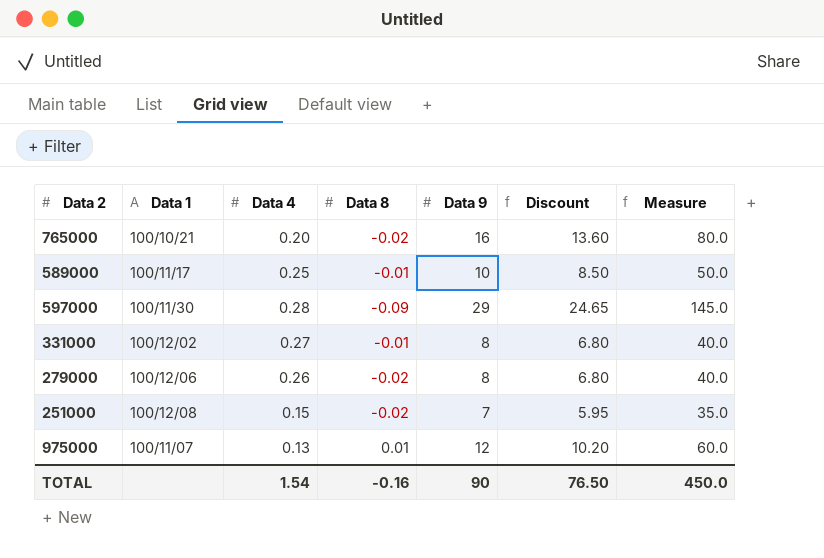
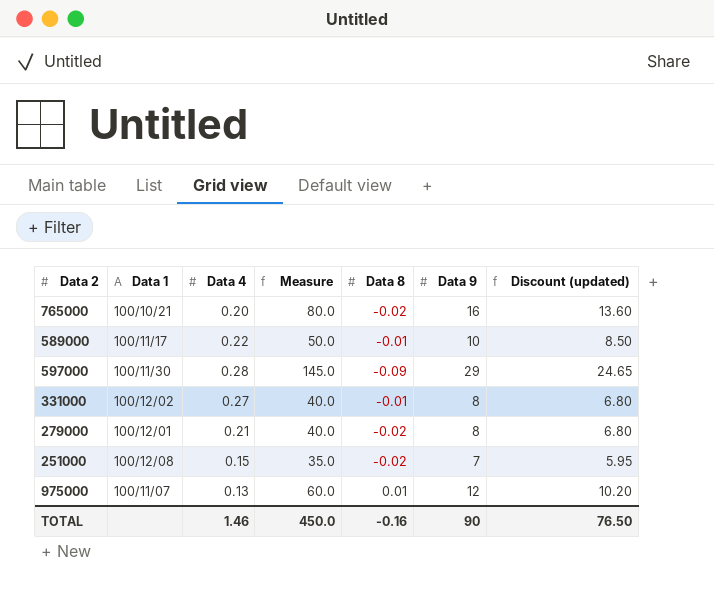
column Measure | position: 7 -> 4
column name: Discount -> Discount (updated)
589000 | Data 4: 0.25 -> 0.22
279000 | Data 1: 100/12/06 -> 100/12/01
279000 | Data 4: 0.26 -> 0.21
TOTAL | Data 4: 1.54 -> 1.46

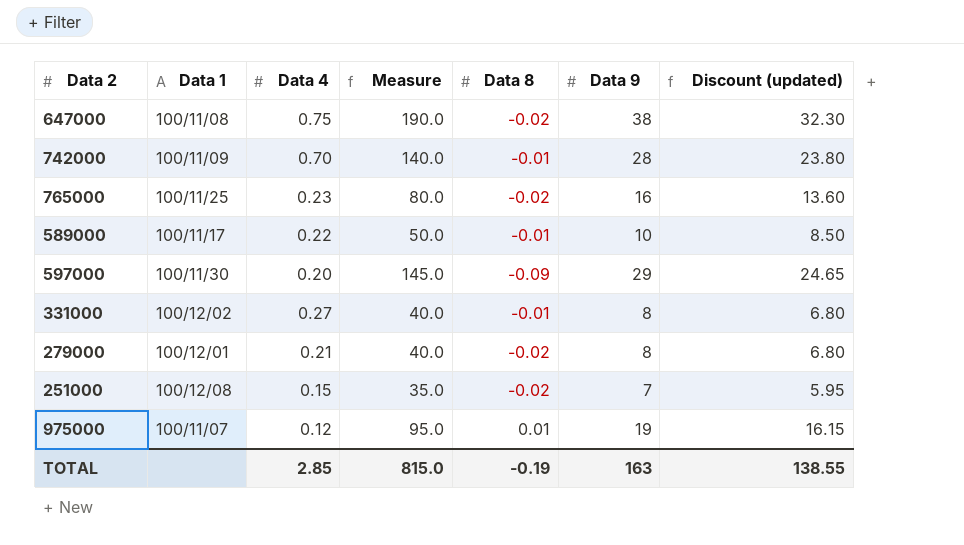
row 647000: none -> 100/11/08 | 0.75 | 190.0 | -0.02 | 38 | 32.30
row 742000: none -> 100/11/09 | 0.70 | 140.0 | -0.01 | 28 | 23.80
765000 | Data 1: 100/10/21 -> 100/11/25
765000 | Data 4: 0.20 -> 0.23
597000 | Data 4: 0.28 -> 0.20
975000 | Data 4: 0.13 -> 0.12
975000 | Measure: 60.0 -> 95.0
975000 | Data 9: 12 -> 19
975000 | Discount (updated): 10.20 -> 16.15
TOTAL | Data 4: 1.46 -> 2.85
TOTAL | Measure: 450.0 -> 815.0
TOTAL | Data 8: -0.16 -> -0.19
TOTAL | Data 9: 90 -> 163
TOTAL | Discount (updated): 76.50 -> 138.55

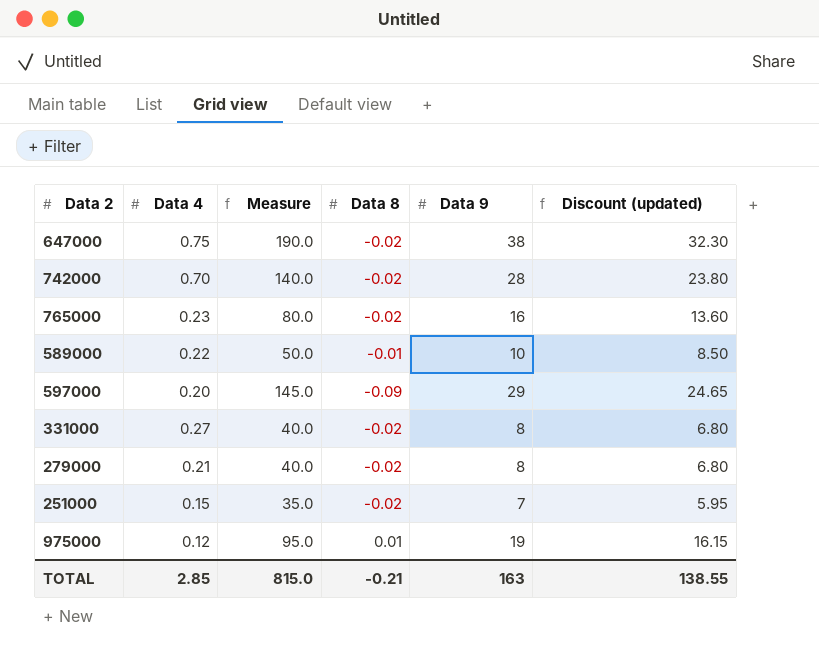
column Data 1 | position: 2 -> none
742000 | Data 8: -0.01 -> -0.02
331000 | Data 8: -0.01 -> -0.02
TOTAL | Data 8: -0.19 -> -0.21

